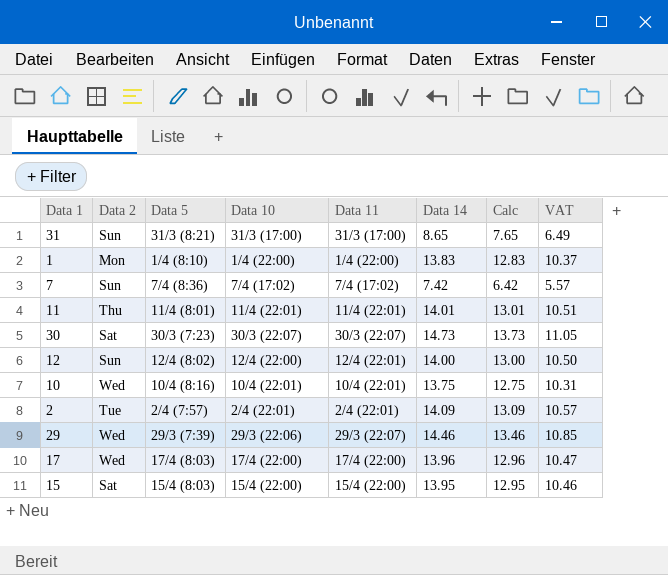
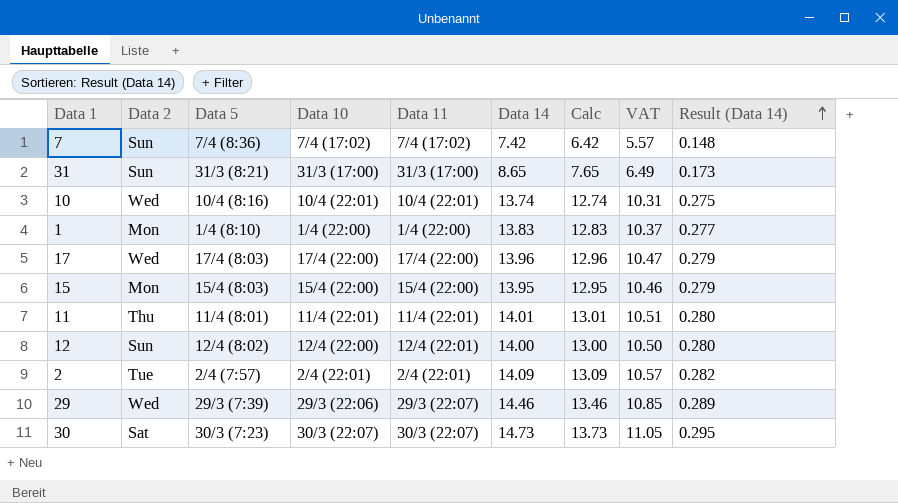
row order: none -> Result (Data 14) ascending
column Result (Data 14) | formula: none -> [Data 14] * 0.02
10 | Data 14: 13.75 -> 13.74
10 | Calc: 12.75 -> 12.74
15 | Data 2: Sat -> Mon

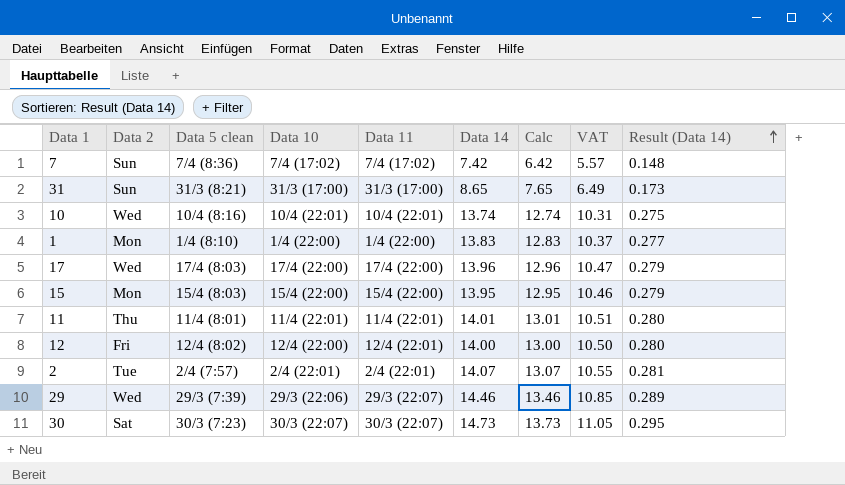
column name: Data 5 -> Data 5 clean
12 | Data 2: Sun -> Fri
2 | Data 14: 14.09 -> 14.07
2 | Calc: 13.09 -> 13.07
2 | VAT: 10.57 -> 10.55
2 | Result (Data 14): 0.282 -> 0.281

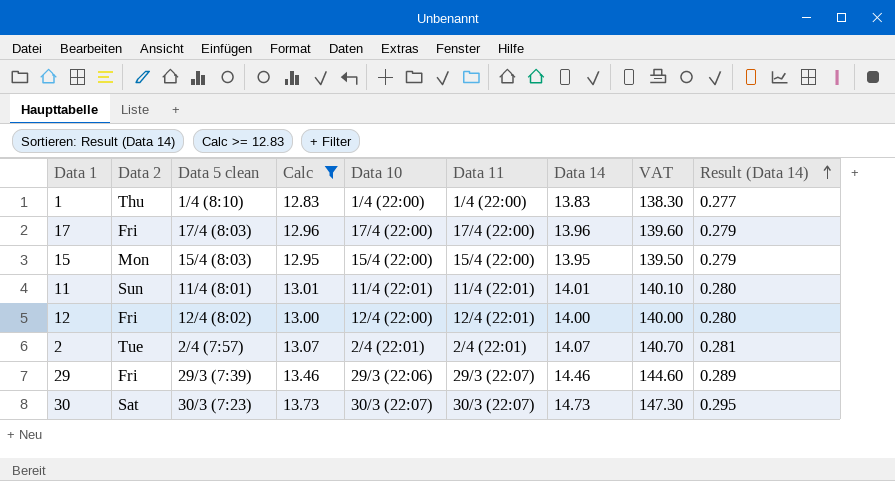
filter: none -> Calc >= 12.83
column Calc | position: 7 -> 4
column VAT | formula: [Data 14] * 0.75 -> [Data 14] * 10
1 | Data 2: Mon -> Thu
17 | Data 2: Wed -> Fri
11 | Data 2: Thu -> Sun
29 | Data 2: Wed -> Fri

